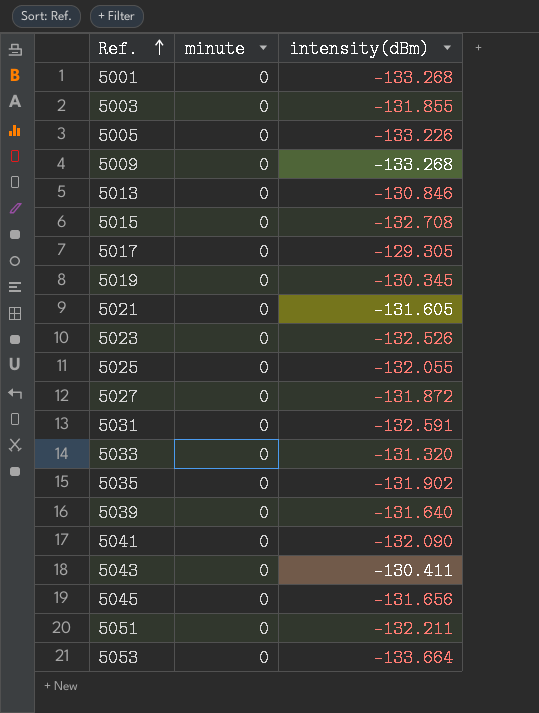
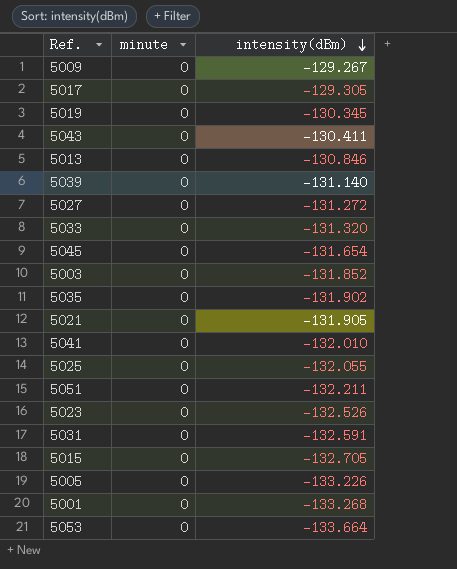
row order: Ref. ascending -> intensity(dBm) descending
5009 | intensity(dBm): -133.268 -> -129.267
5039 | intensity(dBm): -131.640 -> -131.140
5027 | intensity(dBm): -131.872 -> -131.272
5045 | intensity(dBm): -131.656 -> -131.654
5003 | intensity(dBm): -131.855 -> -131.852
5021 | intensity(dBm): -131.605 -> -131.905
5041 | intensity(dBm): -132.090 -> -132.010
5015 | intensity(dBm): -132.708 -> -132.705

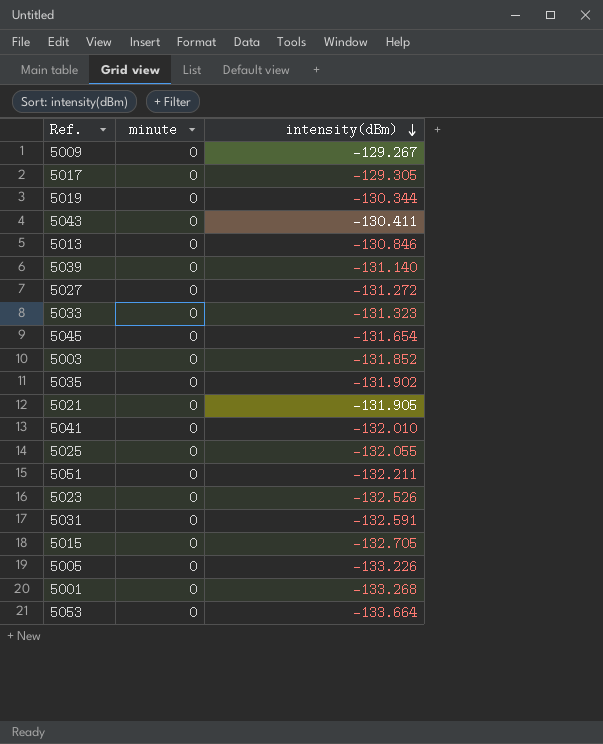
5019 | intensity(dBm): -130.345 -> -130.344
5033 | intensity(dBm): -131.320 -> -131.323

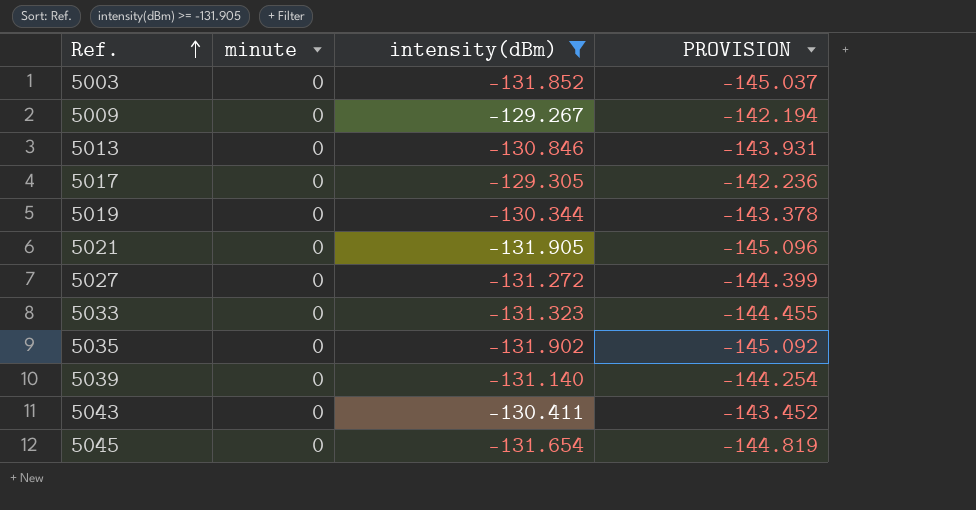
filter: none -> intensity(dBm) >= -131.905
row order: intensity(dBm) descending -> Ref. ascending
column PROVISION | formula: none -> [intensity(dBm)] * 1.1

